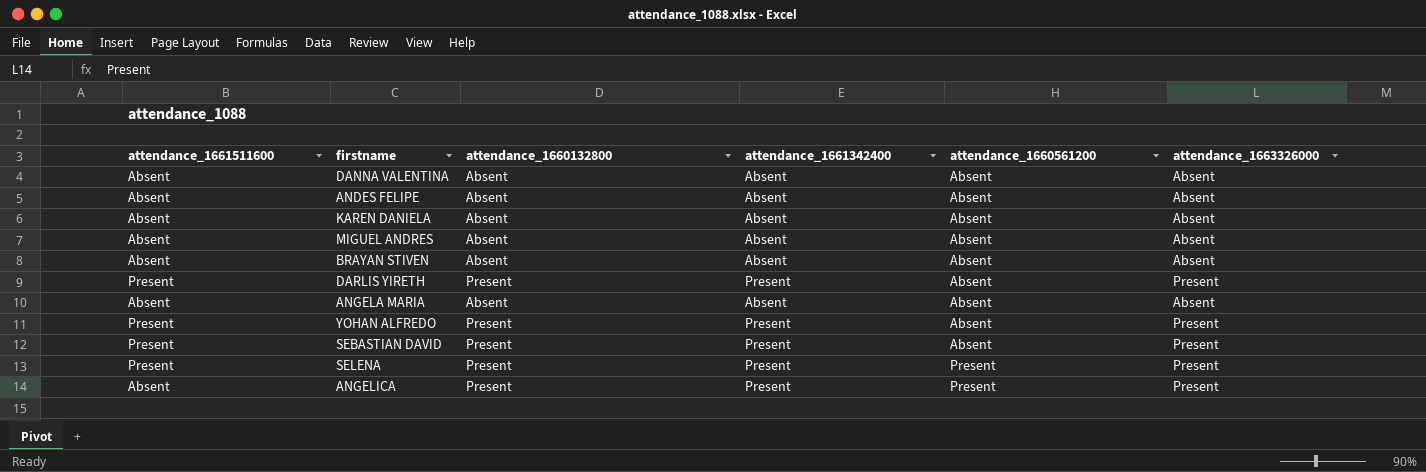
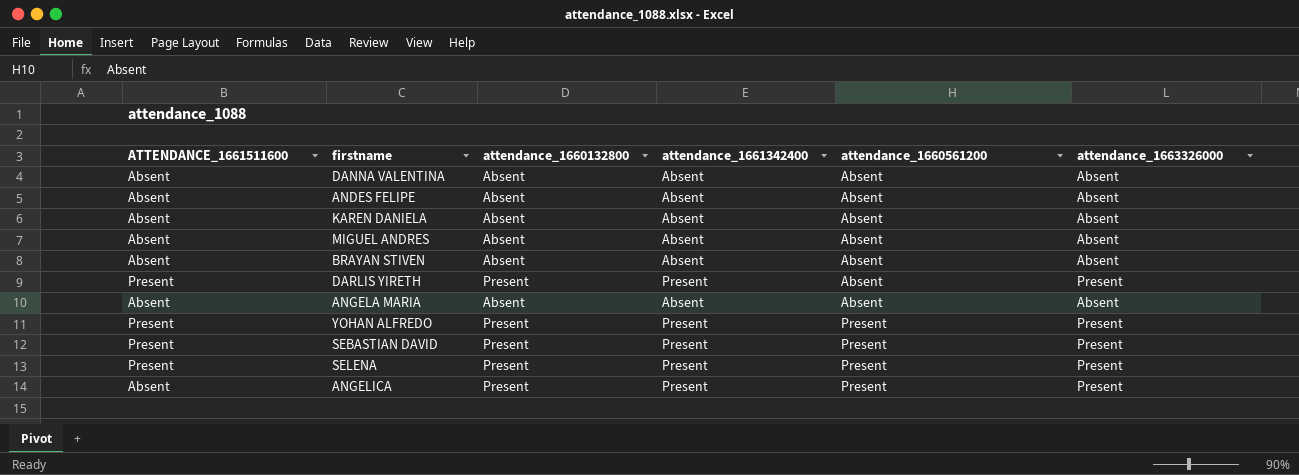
column name: attendance_1661511600 -> ATTENDANCE_1661511600
YOHAN ALFREDO | attendance_1660561200: Absent -> Present
SEBASTIAN DAVID | attendance_1660561200: Absent -> Present

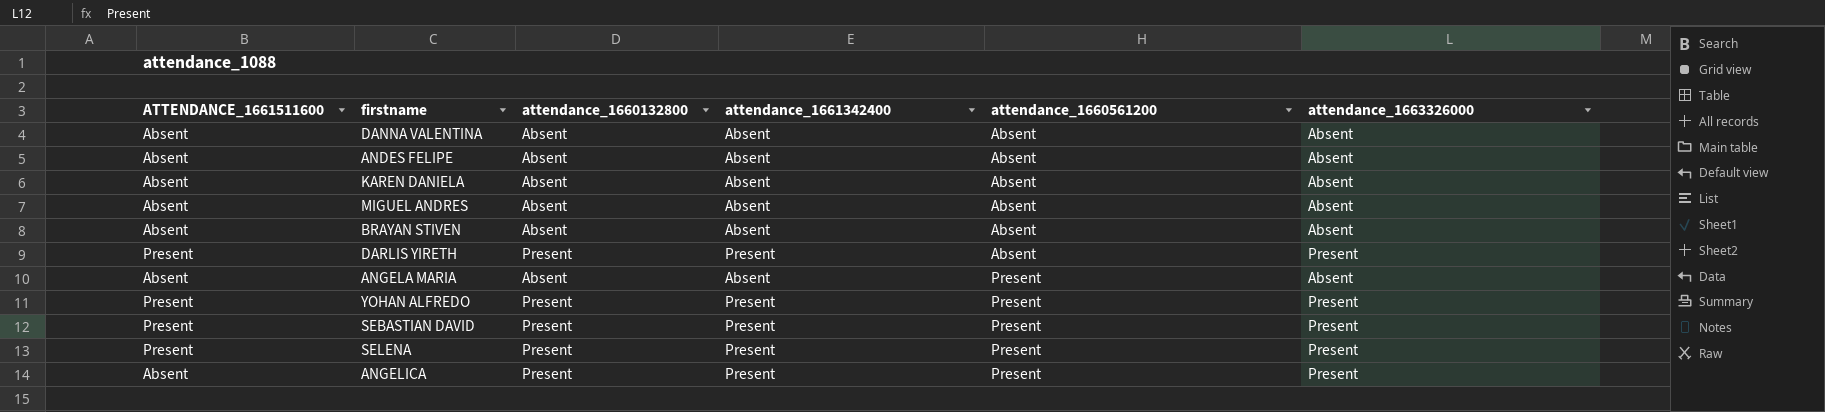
ANGELA MARIA | attendance_1660561200: Absent -> Present

